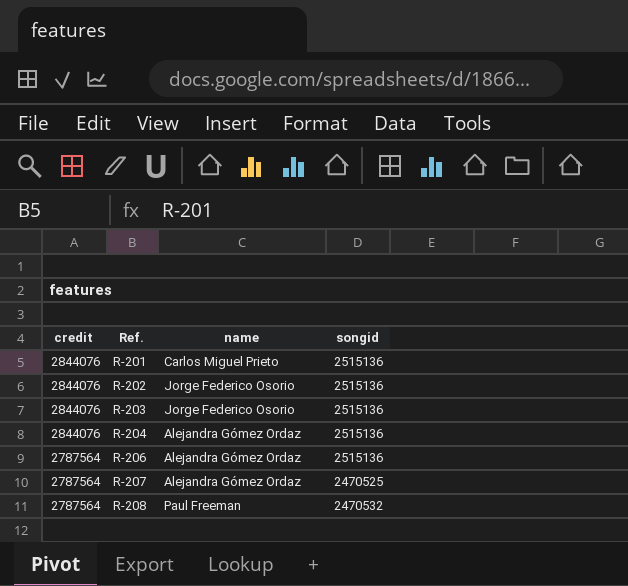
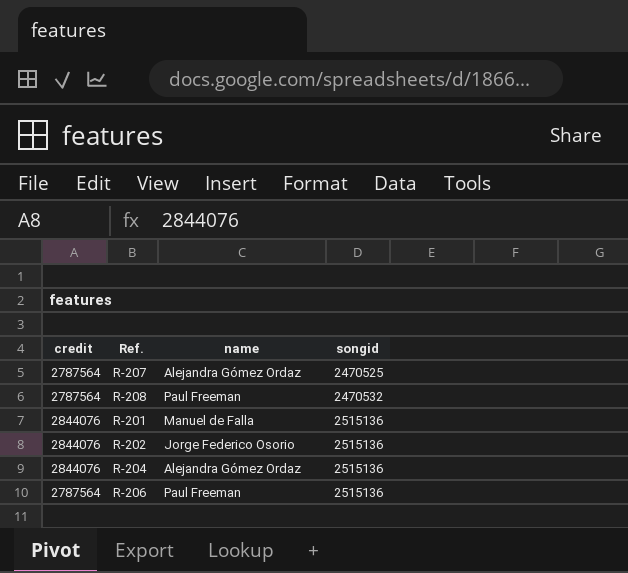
row order: credit descending -> songid ascending
row R-203: 2844076 | Jorge Federico Osorio | 2515136 -> none
R-201 | name: Carlos Miguel Prieto -> Manuel de Falla
R-206 | name: Alejandra Gómez Ordaz -> Paul Freeman

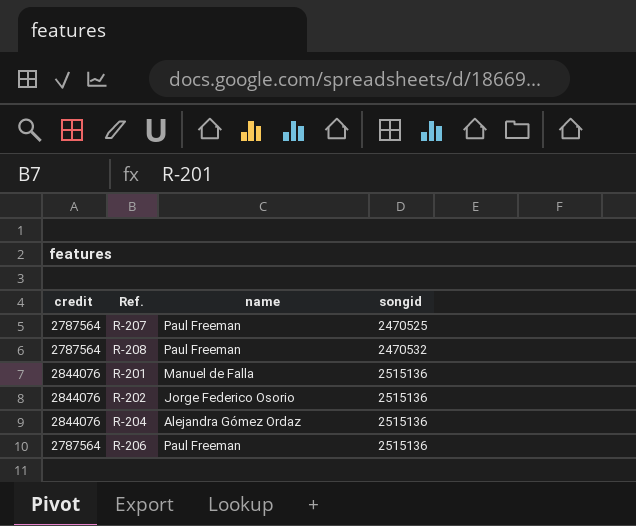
R-207 | name: Alejandra Gómez Ordaz -> Paul Freeman

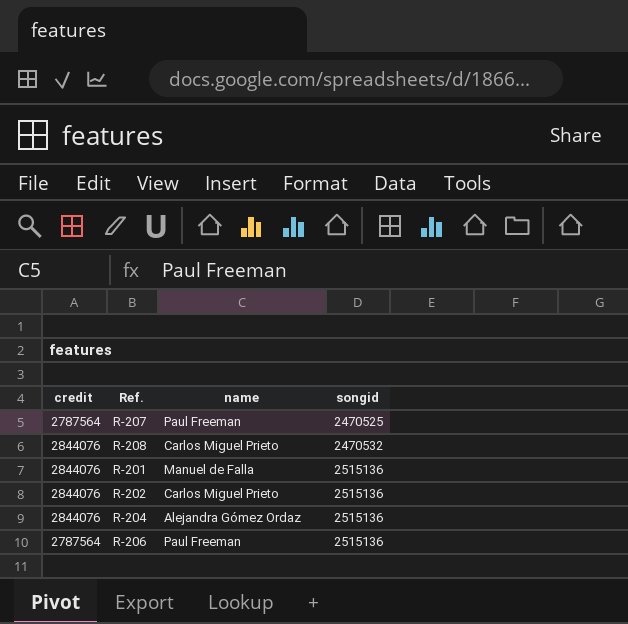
R-208 | credit: 2787564 -> 2844076
R-208 | name: Paul Freeman -> Carlos Miguel Prieto
R-202 | name: Jorge Federico Osorio -> Carlos Miguel Prieto

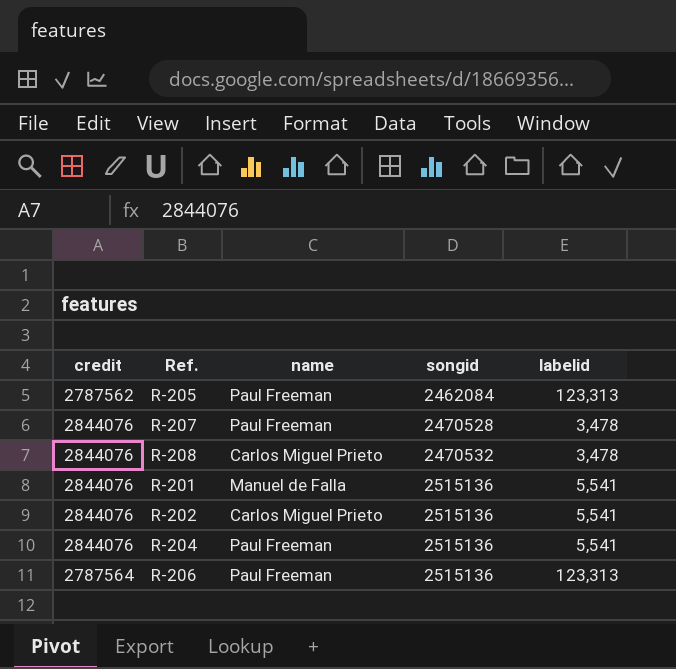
column labelid | position: none -> 5
row R-205: none -> 2787562 | Paul Freeman | 2462084 | 123,313
R-207 | credit: 2787564 -> 2844076
R-207 | songid: 2470525 -> 2470528
R-204 | name: Alejandra Gómez Ordaz -> Paul Freeman

